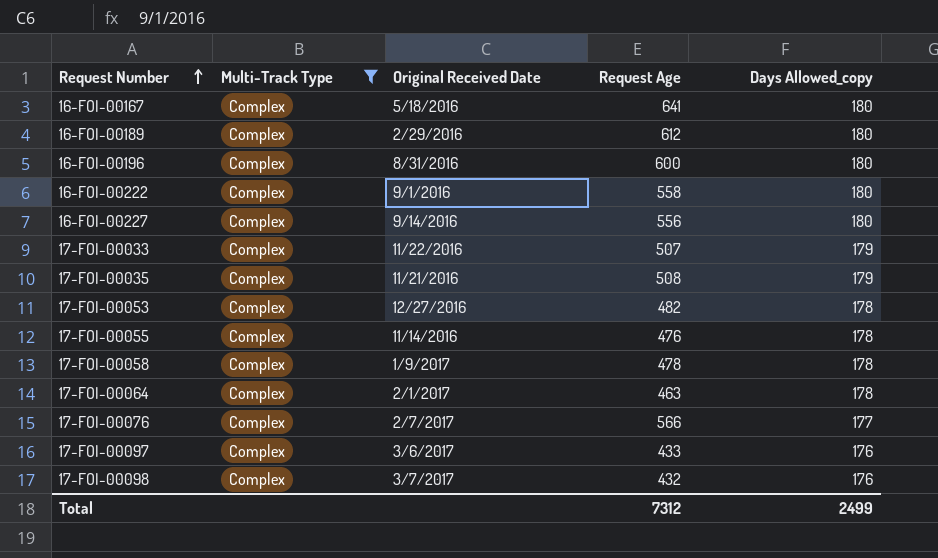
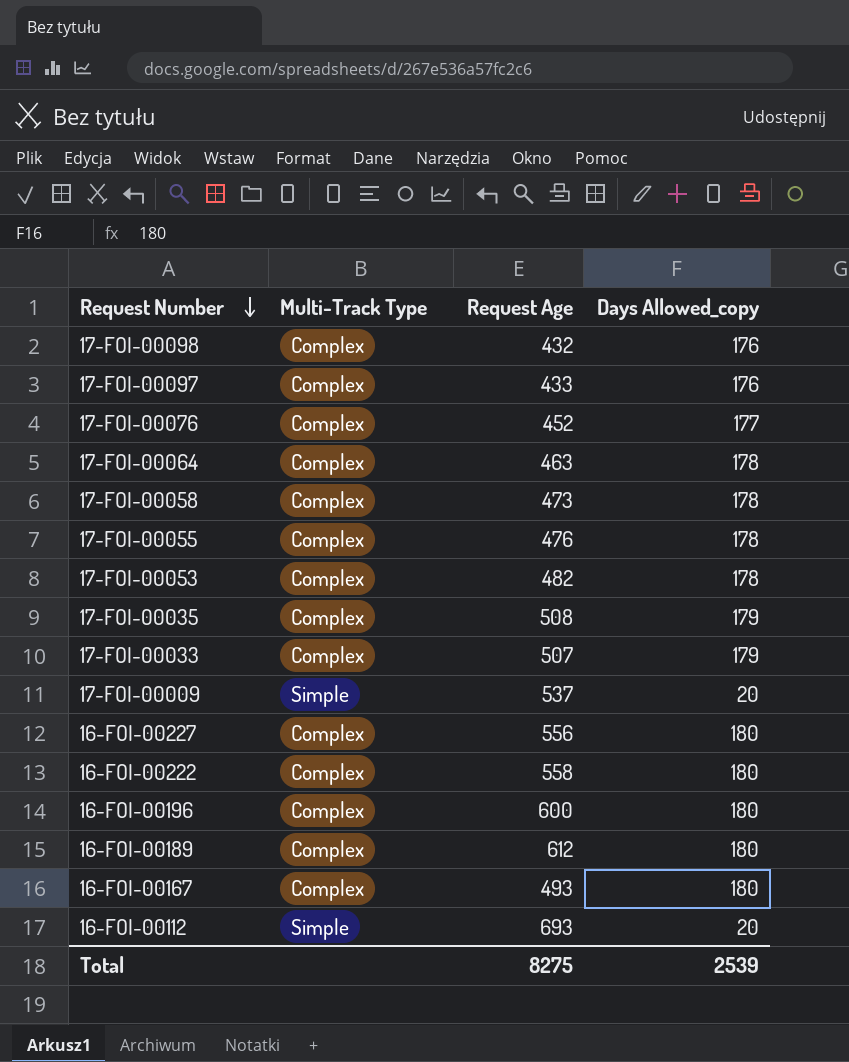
filter: Multi-Track Type = Complex -> none
row order: Request Number ascending -> Request Number descending
column Original Received Date | position: 3 -> none
17-FOI-00076 | Request Age: 566 -> 452
17-FOI-00058 | Request Age: 478 -> 473
16-FOI-00167 | Request Age: 641 -> 493
Total | Request Age: 7312 -> 8275
Total | Days Allowed_copy: 2499 -> 2539

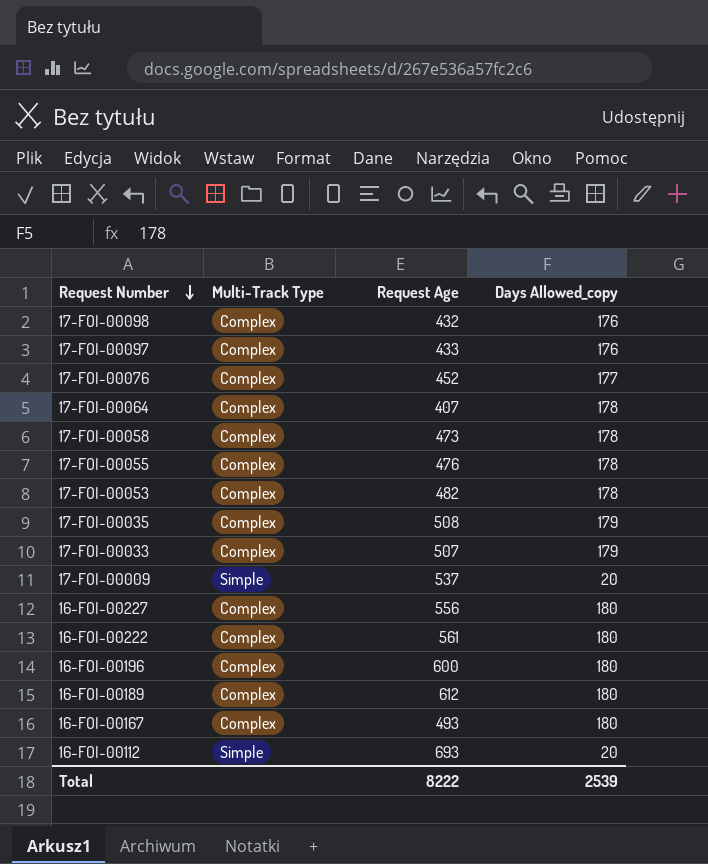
17-FOI-00064 | Request Age: 463 -> 407
16-FOI-00222 | Request Age: 558 -> 561
Total | Request Age: 8275 -> 8222

